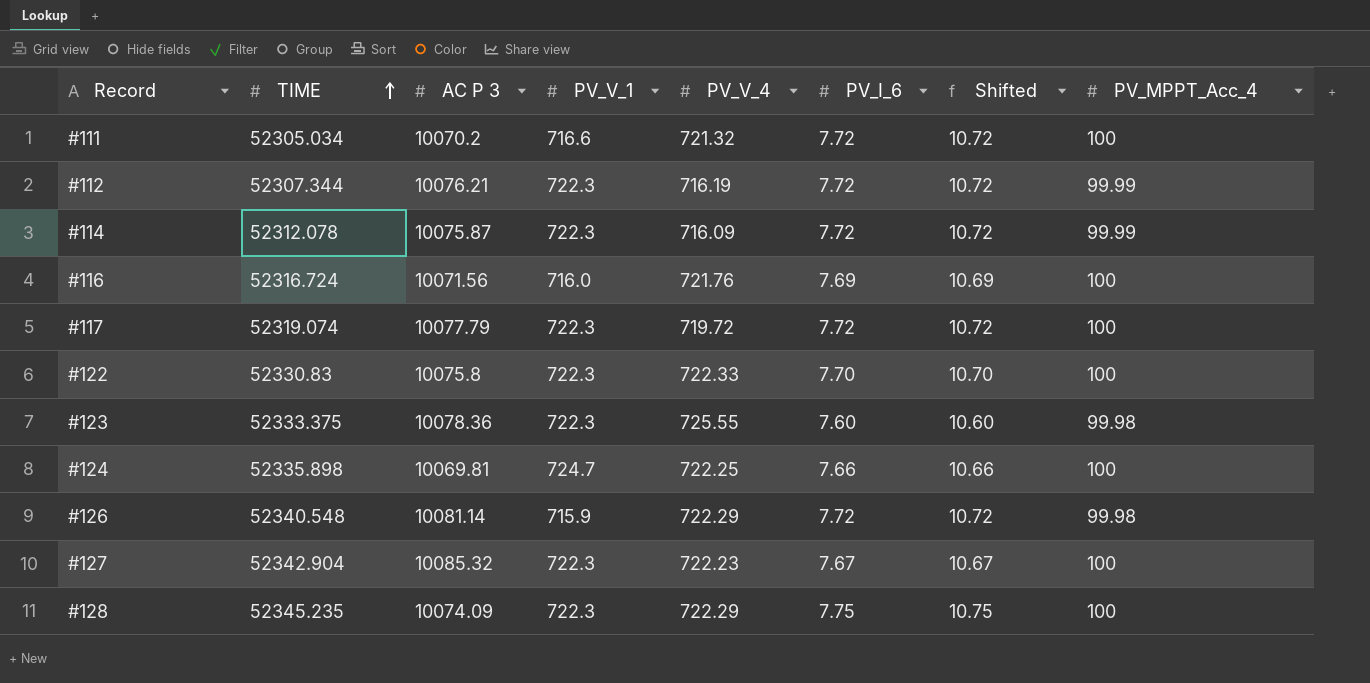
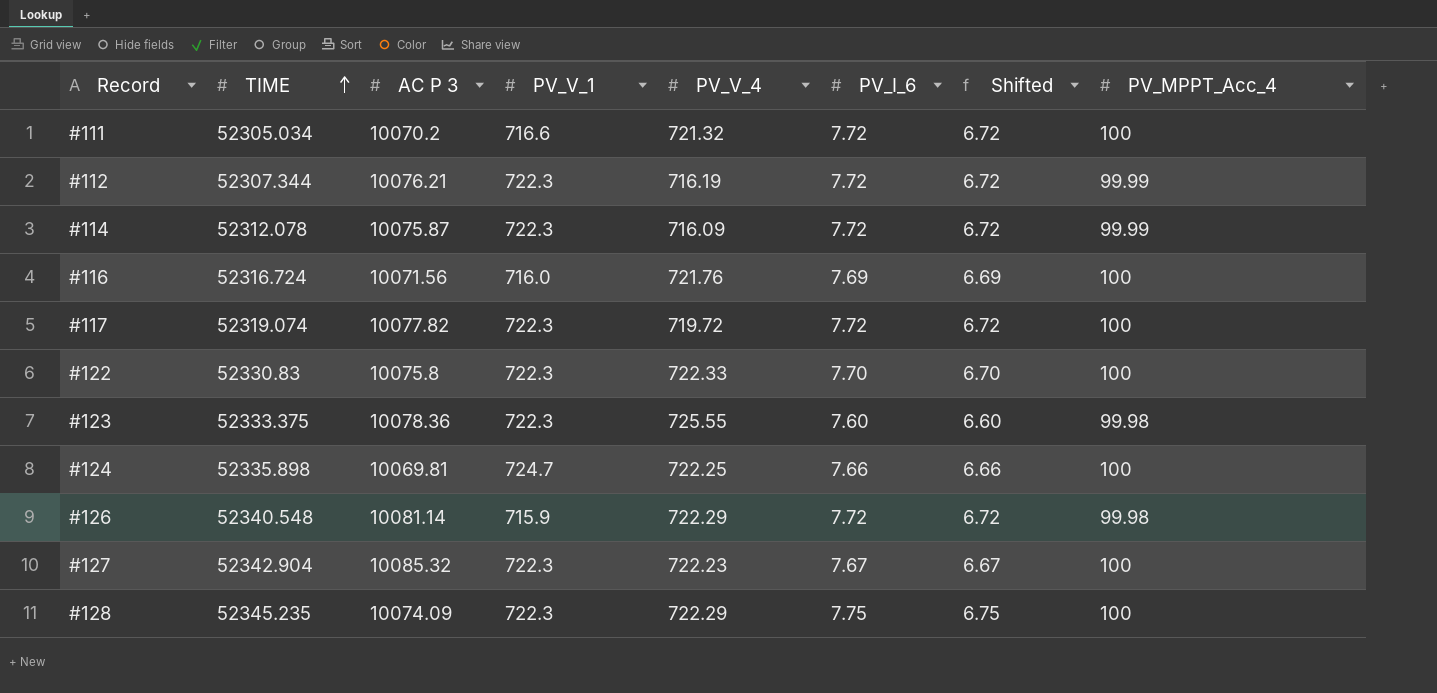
column Shifted | formula: [PV_I_6] + 3 -> [PV_I_6] - 1
#117 | AC P 3: 10077.79 -> 10077.82

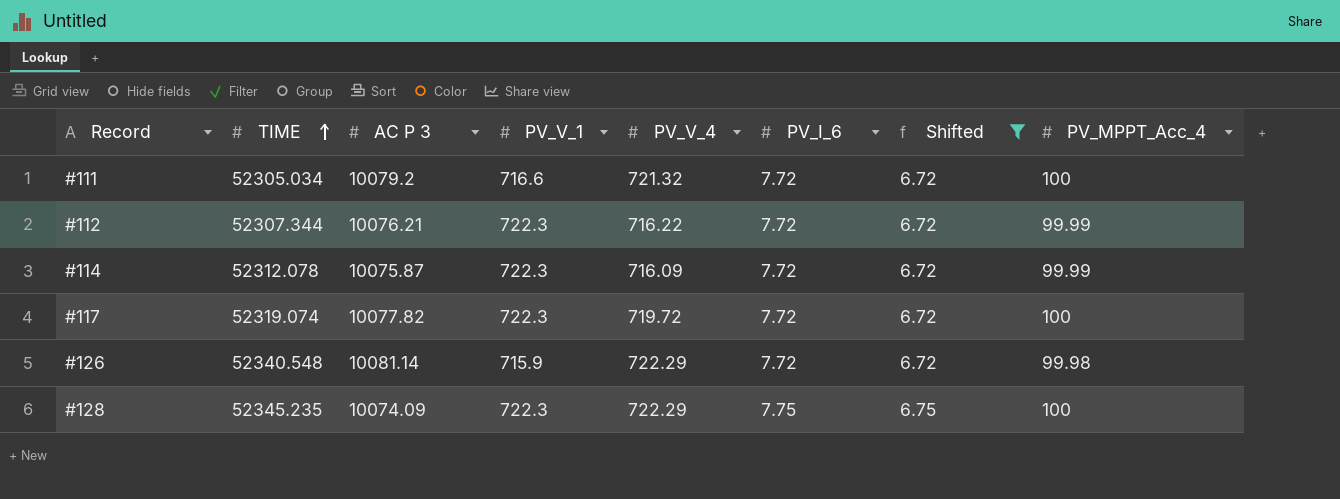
filter: none -> Shifted >= 6.72
#111 | AC P 3: 10070.2 -> 10079.2
#112 | PV_V_4: 716.19 -> 716.22

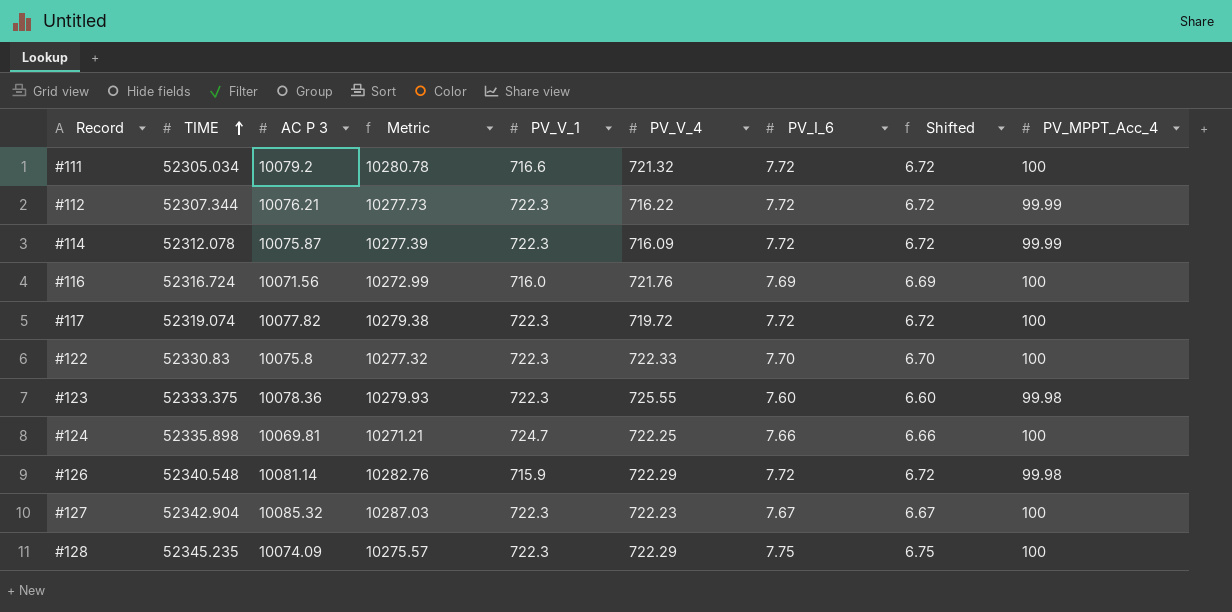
filter: Shifted >= 6.72 -> none
column Metric | formula: none -> [AC P 3] * 1.02

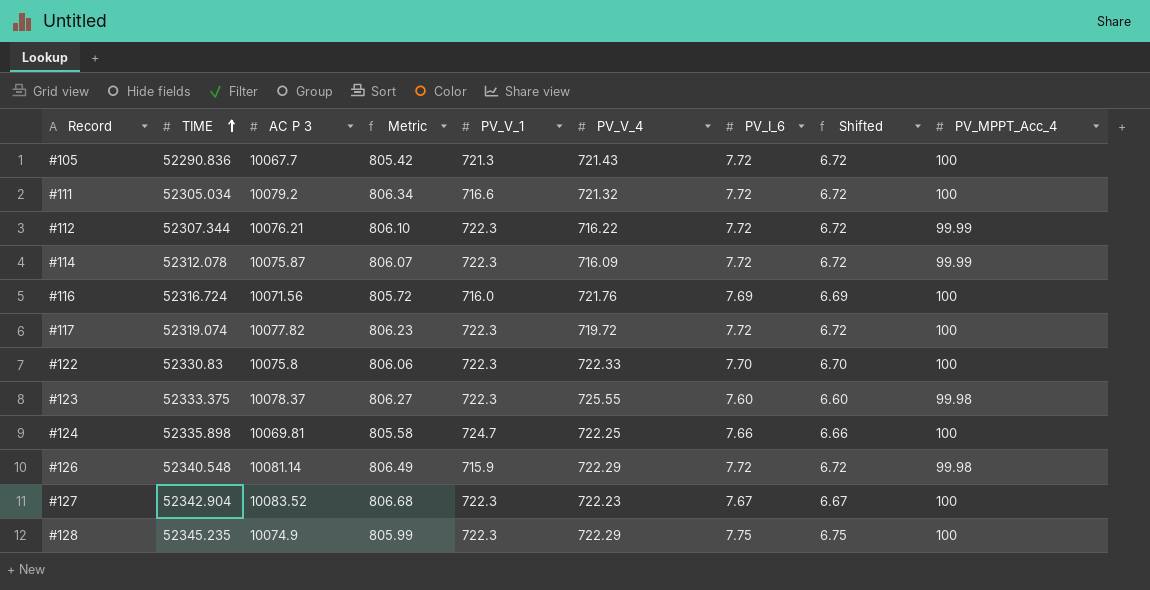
column Metric | formula: [AC P 3] * 1.02 -> [AC P 3] * 0.08
row #105: none -> 52290.836 | 10067.7 | 805.42 | 721.3 | 721.43 | 7.72 | 6.72 | 100
#123 | AC P 3: 10078.36 -> 10078.37
#127 | AC P 3: 10085.32 -> 10083.52
#128 | AC P 3: 10074.09 -> 10074.9

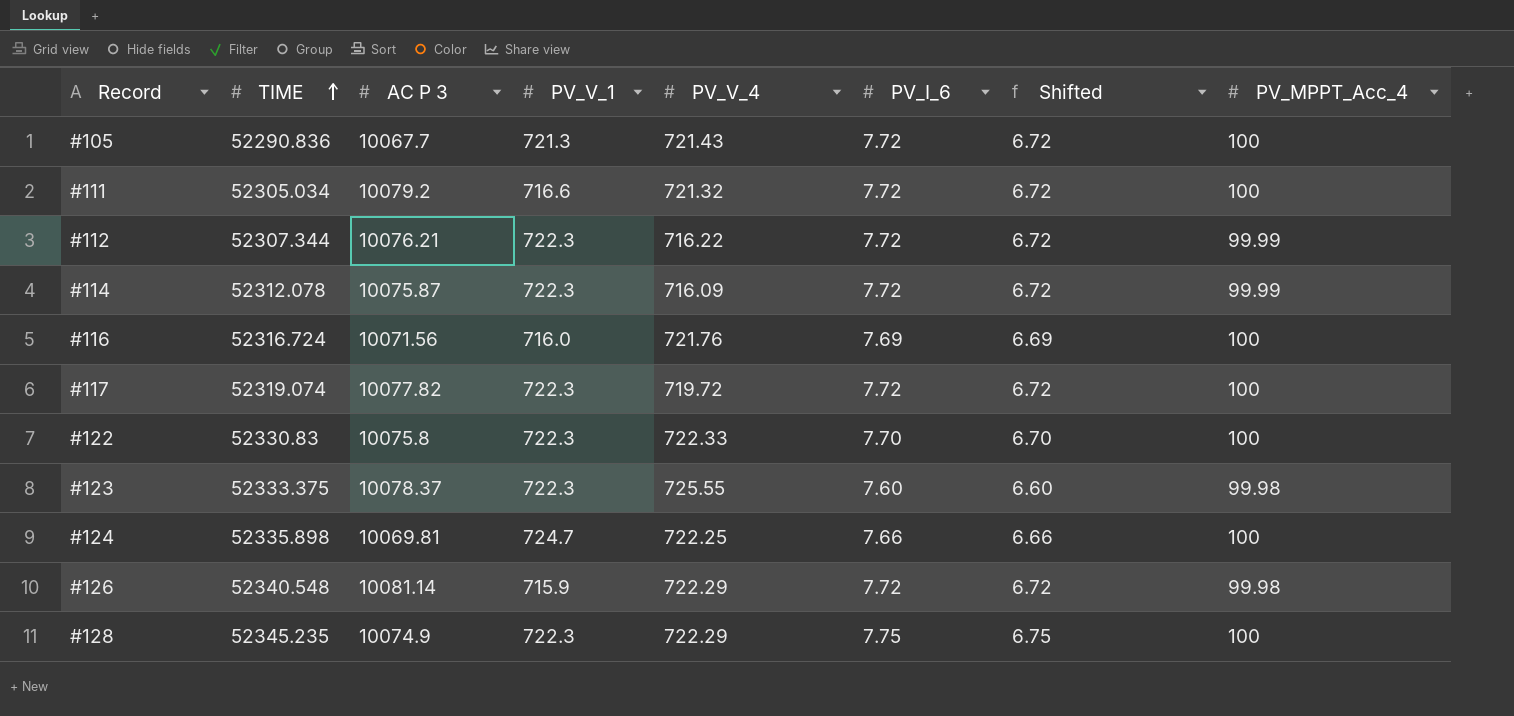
column Metric | formula: [AC P 3] * 0.08 -> none
row #127: 52342.904 | 10083.52 | 806.68 | 722.3 | 722.23 | 7.67 | 6.67 | 100 -> none

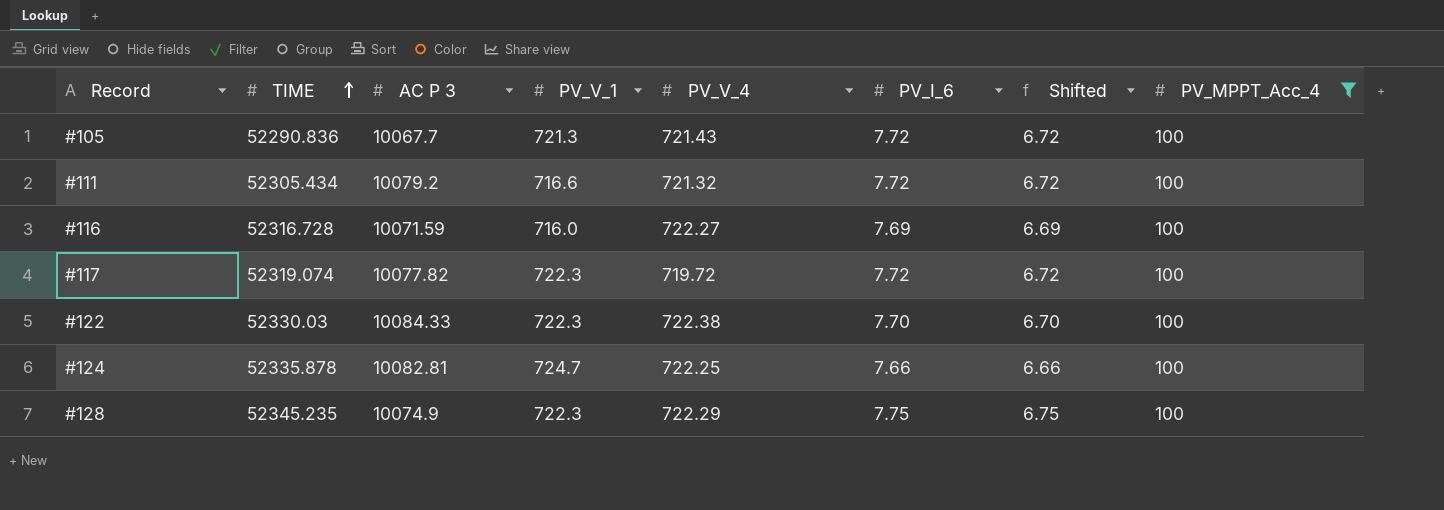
filter: none -> PV_MPPT_Acc_4 = 100
#111 | TIME: 52305.034 -> 52305.434
#116 | TIME: 52316.724 -> 52316.728
#116 | AC P 3: 10071.56 -> 10071.59
#116 | PV_V_4: 721.76 -> 722.27
#122 | TIME: 52330.83 -> 52330.03
#122 | AC P 3: 10075.8 -> 10084.33
#122 | PV_V_4: 722.33 -> 722.38
#124 | TIME: 52335.898 -> 52335.878
#124 | AC P 3: 10069.81 -> 10082.81

